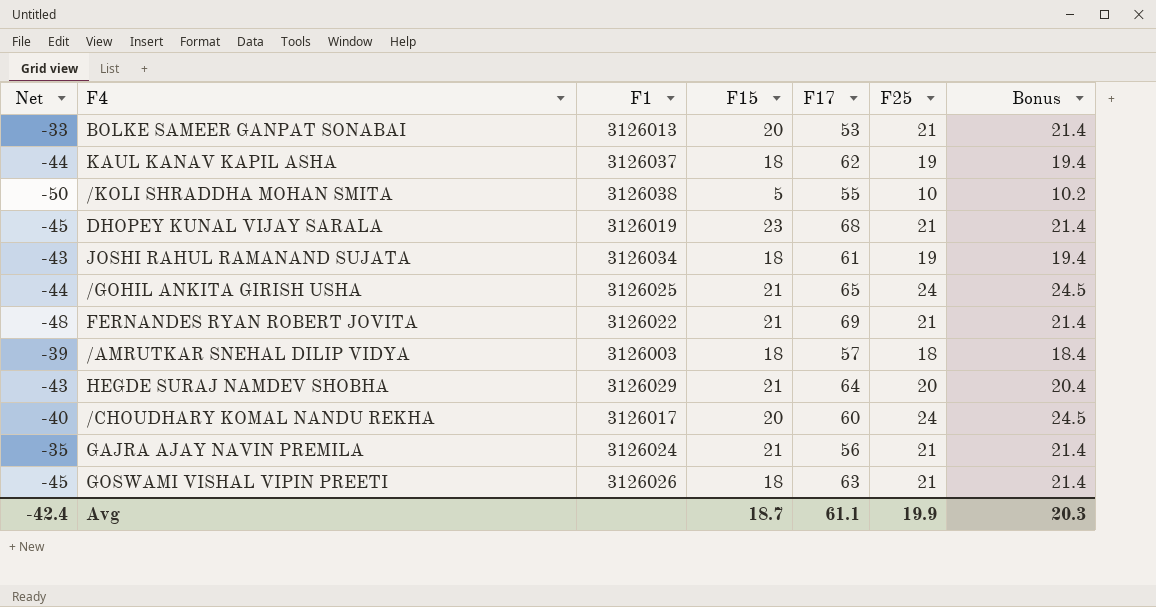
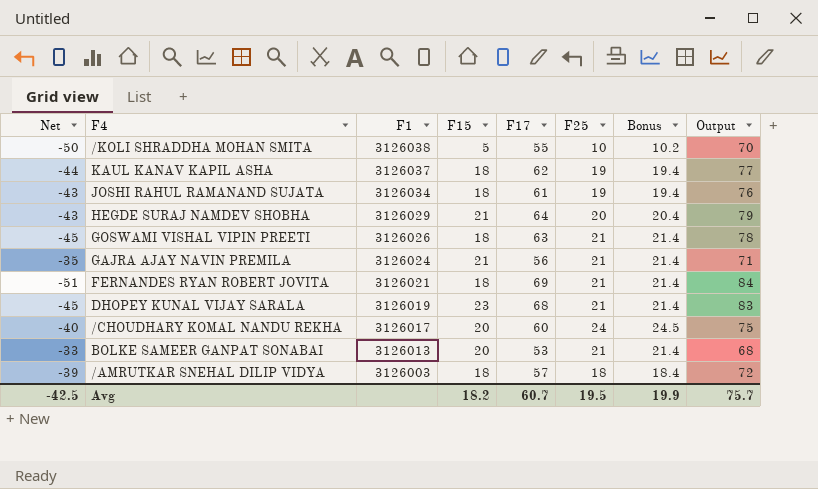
row order: none -> F1 descending
column Output | formula: none -> [F17] + 15
row /GOHIL ANKITA GIRISH USHA: -44 | 3126025 | 21 | 65 | 24 | 24.5 -> none
FERNANDES RYAN ROBERT JOVITA | Net: -48 -> -51
FERNANDES RYAN ROBERT JOVITA | F1: 3126022 -> 3126021
FERNANDES RYAN ROBERT JOVITA | F15: 21 -> 18
Avg | Net: -42.4 -> -42.5
Avg | F15: 18.7 -> 18.2
Avg | F17: 61.1 -> 60.7
Avg | F25: 19.9 -> 19.5
Avg | Bonus: 20.3 -> 19.9

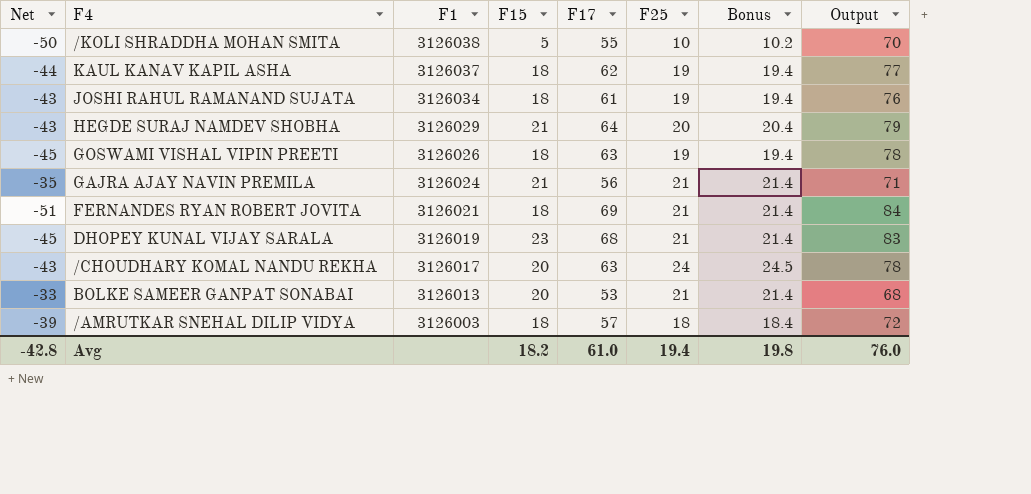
GOSWAMI VISHAL VIPIN PREETI | F25: 21 -> 19
GOSWAMI VISHAL VIPIN PREETI | Bonus: 21.4 -> 19.4
/CHOUDHARY KOMAL NANDU REKHA | Net: -40 -> -43
/CHOUDHARY KOMAL NANDU REKHA | F17: 60 -> 63
/CHOUDHARY KOMAL NANDU REKHA | Output: 75 -> 78
Avg | Net: -42.5 -> -42.8
Avg | F17: 60.7 -> 61.0
Avg | F25: 19.5 -> 19.4
Avg | Bonus: 19.9 -> 19.8
Avg | Output: 75.7 -> 76.0

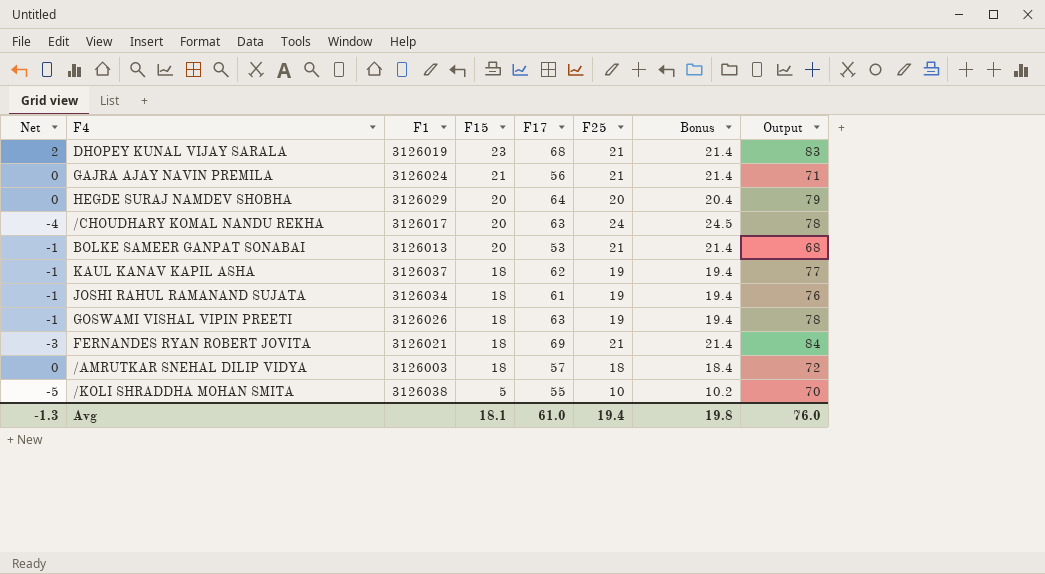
row order: F1 descending -> F15 descending
column Net | formula: [F15] - [F17] -> [F15] - [F25]
HEGDE SURAJ NAMDEV SHOBHA | F15: 21 -> 20
Avg | Net: -42.8 -> -1.3
Avg | F15: 18.2 -> 18.1

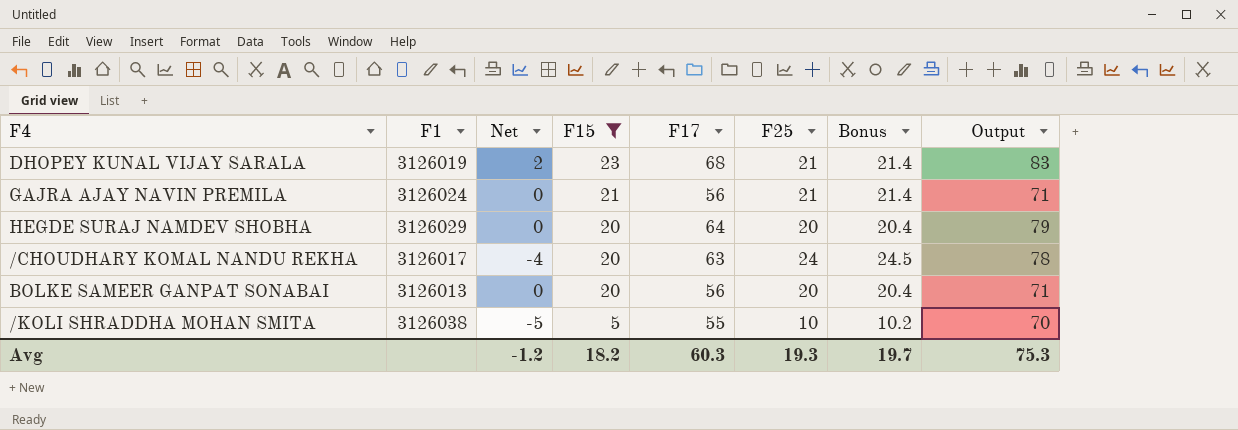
filter: none -> F15 != 18
column Net | position: 1 -> 3
BOLKE SAMEER GANPAT SONABAI | Net: -1 -> 0
BOLKE SAMEER GANPAT SONABAI | F17: 53 -> 56
BOLKE SAMEER GANPAT SONABAI | F25: 21 -> 20
BOLKE SAMEER GANPAT SONABAI | Bonus: 21.4 -> 20.4
BOLKE SAMEER GANPAT SONABAI | Output: 68 -> 71
Avg | Net: -1.3 -> -1.2
Avg | F15: 18.1 -> 18.2
Avg | F17: 61.0 -> 60.3
Avg | F25: 19.4 -> 19.3
Avg | Bonus: 19.8 -> 19.7
Avg | Output: 76.0 -> 75.3

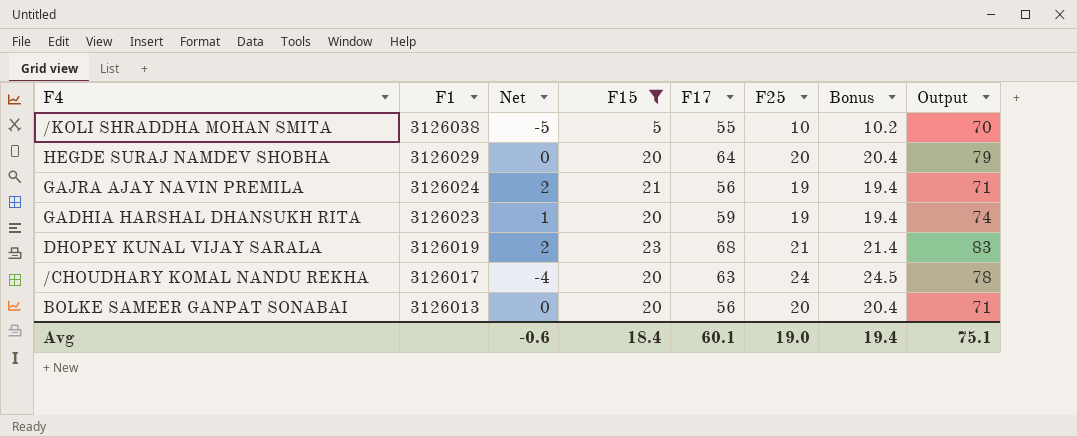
row order: F15 descending -> F1 descending
GAJRA AJAY NAVIN PREMILA | Net: 0 -> 2
GAJRA AJAY NAVIN PREMILA | F25: 21 -> 19
GAJRA AJAY NAVIN PREMILA | Bonus: 21.4 -> 19.4
row GADHIA HARSHAL DHANSUKH RITA: none -> 3126023 | 1 | 20 | 59 | 19 | 19.4 | 74
Avg | Net: -1.2 -> -0.6
Avg | F15: 18.2 -> 18.4
Avg | F17: 60.3 -> 60.1
Avg | F25: 19.3 -> 19.0
Avg | Bonus: 19.7 -> 19.4
Avg | Output: 75.3 -> 75.1

